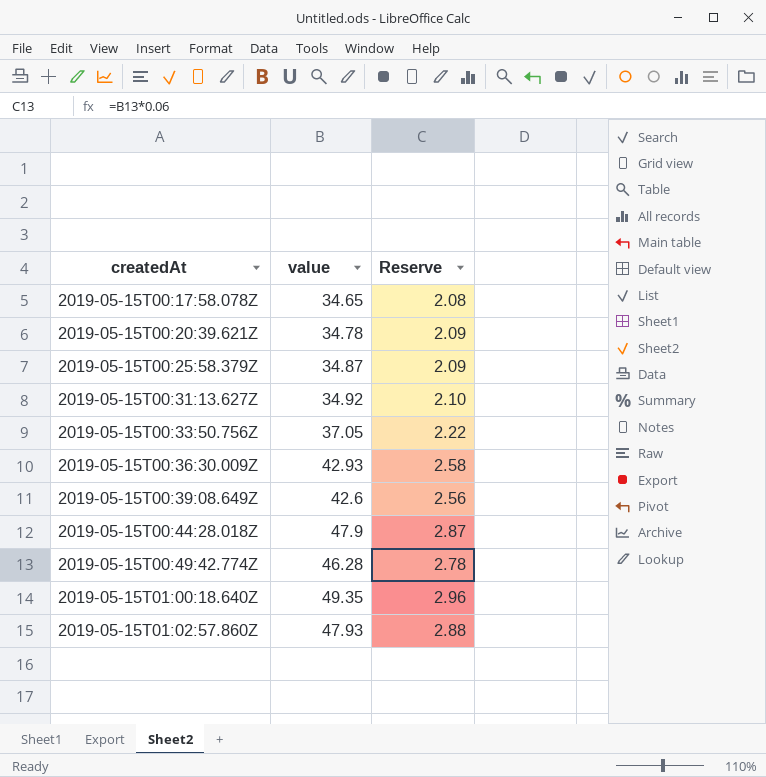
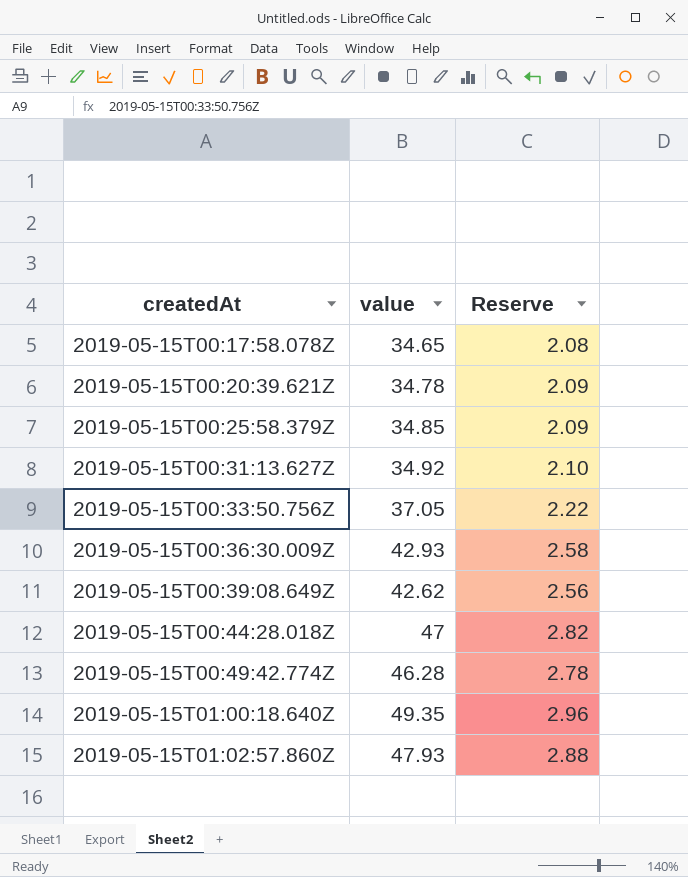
2019-05-15T00:25:58.379Z | value: 34.87 -> 34.85
2019-05-15T00:39:08.649Z | value: 42.6 -> 42.62
2019-05-15T00:44:28.018Z | value: 47.9 -> 47
2019-05-15T00:44:28.018Z | Reserve: 2.87 -> 2.82

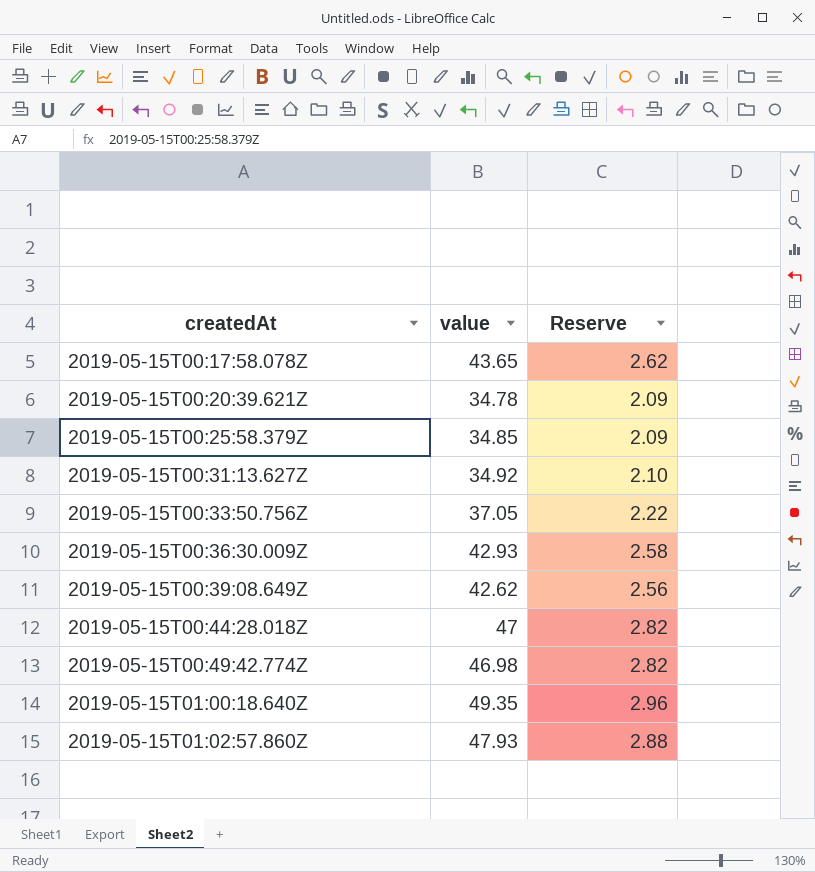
2019-05-15T00:17:58.078Z | value: 34.65 -> 43.65
2019-05-15T00:17:58.078Z | Reserve: 2.08 -> 2.62
2019-05-15T00:49:42.774Z | value: 46.28 -> 46.98
2019-05-15T00:49:42.774Z | Reserve: 2.78 -> 2.82

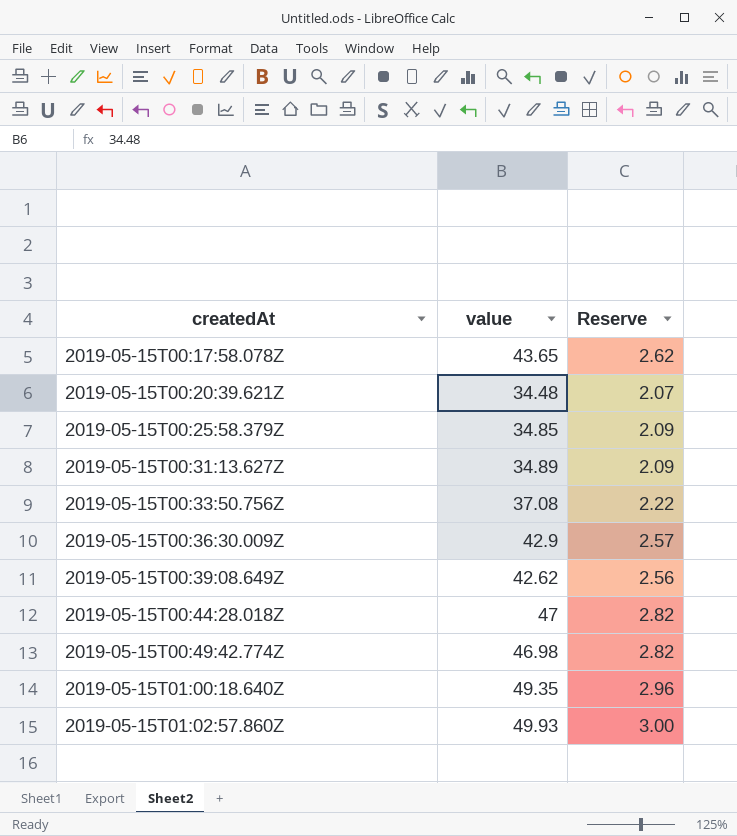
2019-05-15T00:20:39.621Z | value: 34.78 -> 34.48
2019-05-15T00:20:39.621Z | Reserve: 2.09 -> 2.07
2019-05-15T00:31:13.627Z | value: 34.92 -> 34.89
2019-05-15T00:31:13.627Z | Reserve: 2.10 -> 2.09
2019-05-15T00:33:50.756Z | value: 37.05 -> 37.08
2019-05-15T00:36:30.009Z | value: 42.93 -> 42.9
2019-05-15T00:36:30.009Z | Reserve: 2.58 -> 2.57
2019-05-15T01:02:57.860Z | value: 47.93 -> 49.93
2019-05-15T01:02:57.860Z | Reserve: 2.88 -> 3.00

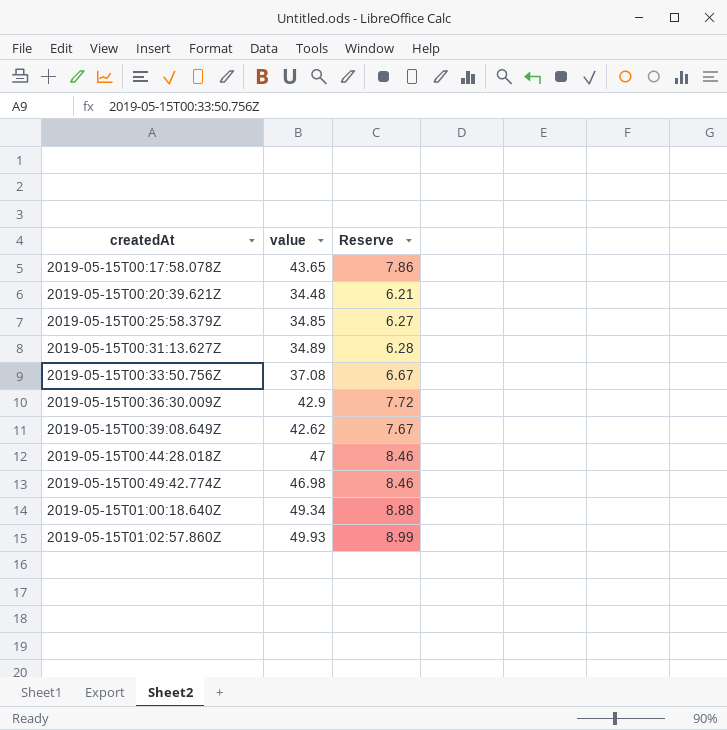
column Reserve | formula: [value] * 0.06 -> [value] * 0.18
2019-05-15T01:00:18.640Z | value: 49.35 -> 49.34

